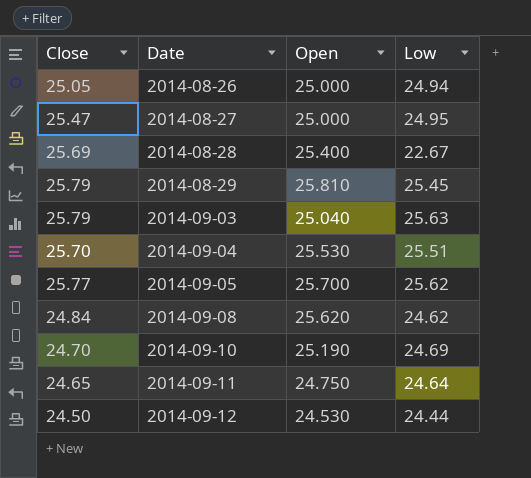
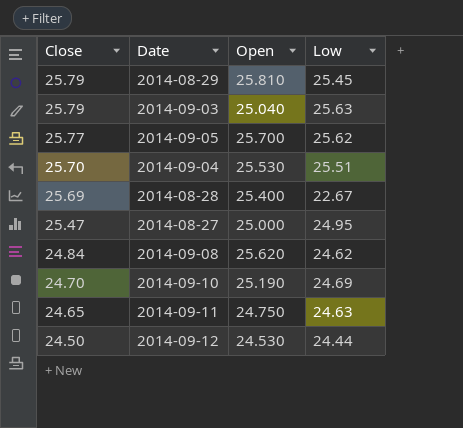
row order: Date ascending -> Close descending
row 2014-08-26: 25.05 | 25.000 | 24.94 -> none
2014-09-11 | Low: 24.64 -> 24.63

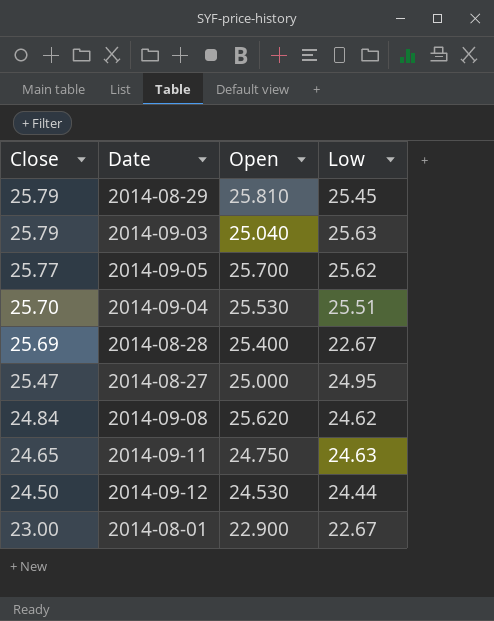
row 2014-09-10: 24.70 | 25.190 | 24.69 -> none
row 2014-08-01: none -> 23.00 | 22.900 | 22.67

